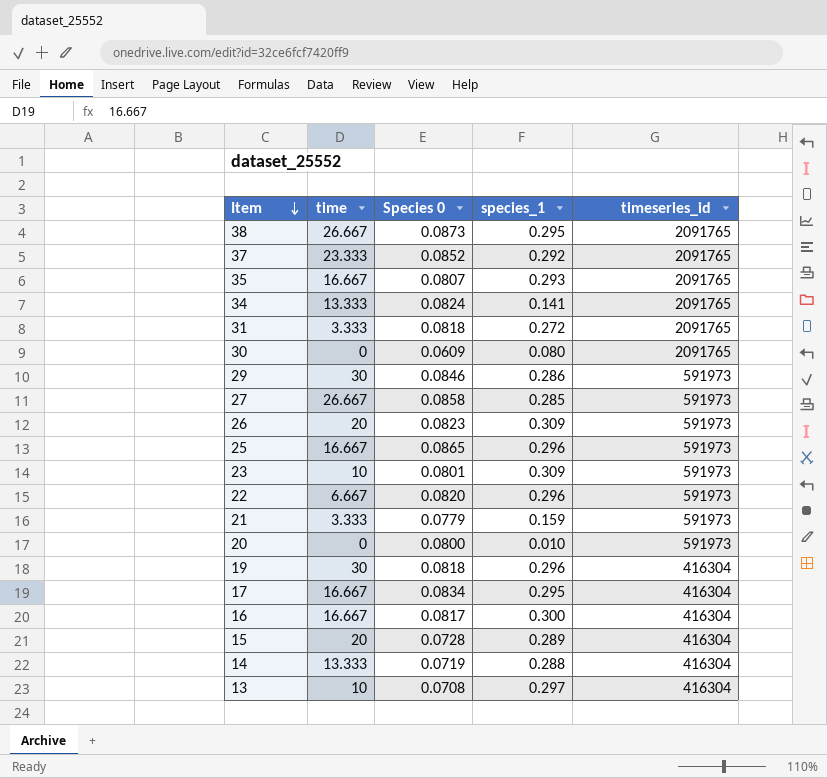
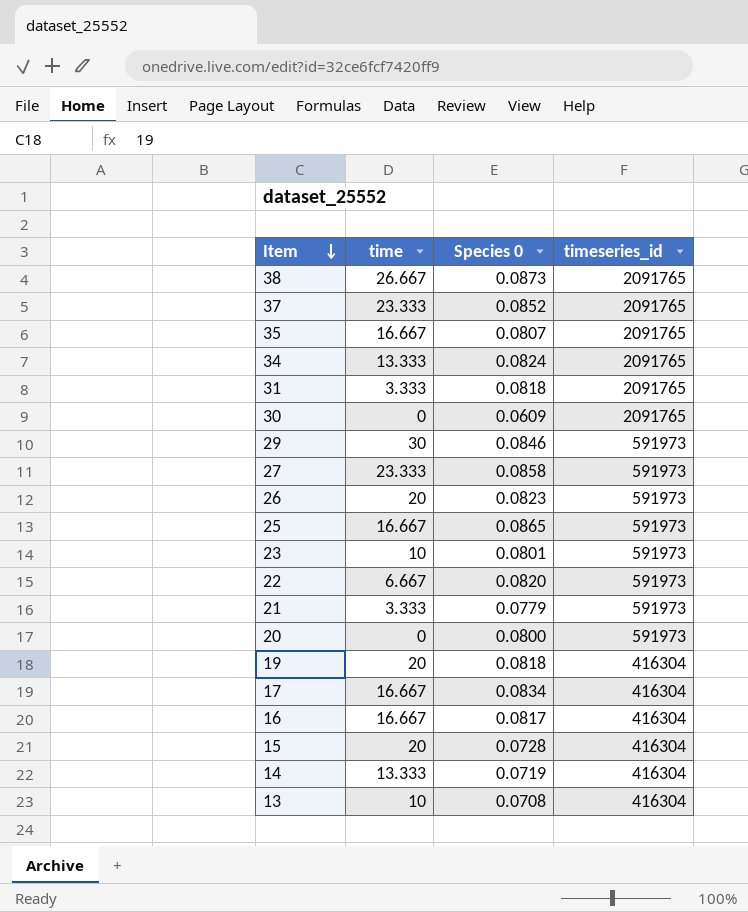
column species_1 | position: 4 -> none
27 | time: 26.667 -> 23.333
19 | time: 30 -> 20

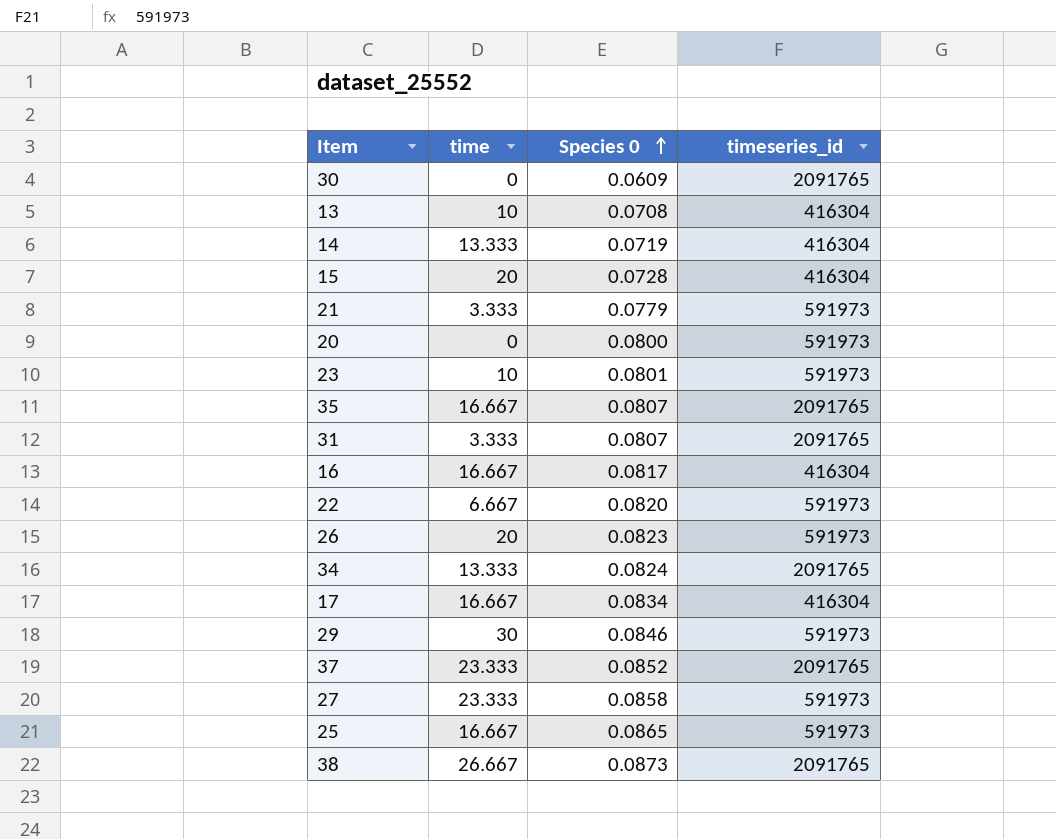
row order: Item descending -> Species 0 ascending
row 19: 20 | 0.0818 | 416304 -> none
31 | Species 0: 0.0818 -> 0.0807

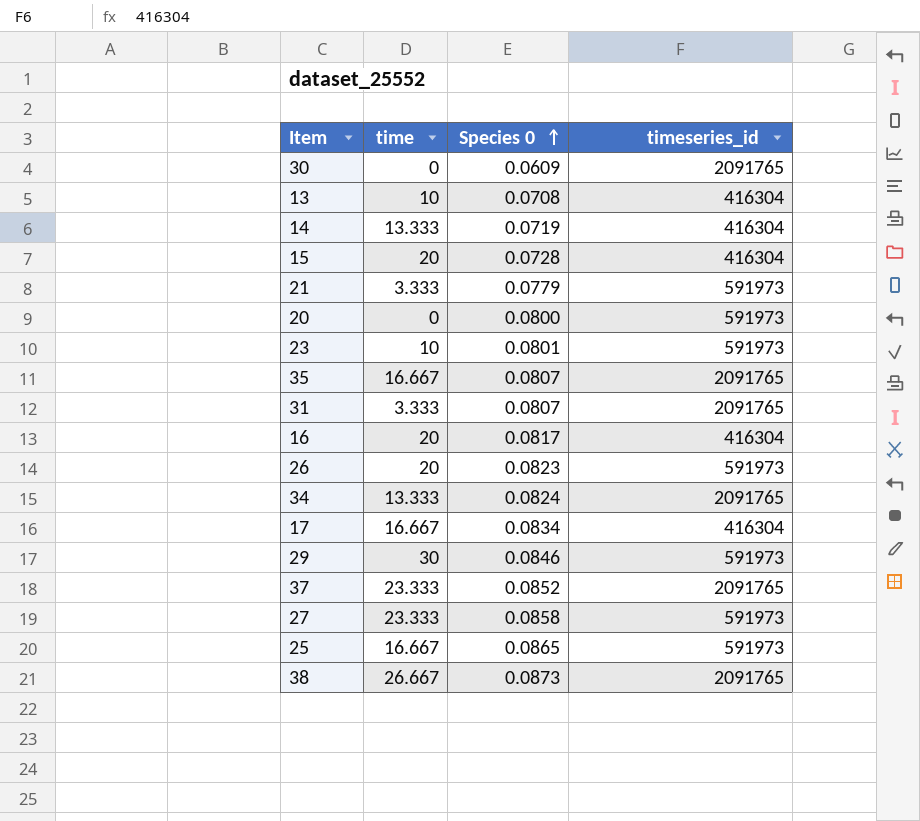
row 22: 6.667 | 0.0820 | 591973 -> none
16 | time: 16.667 -> 20

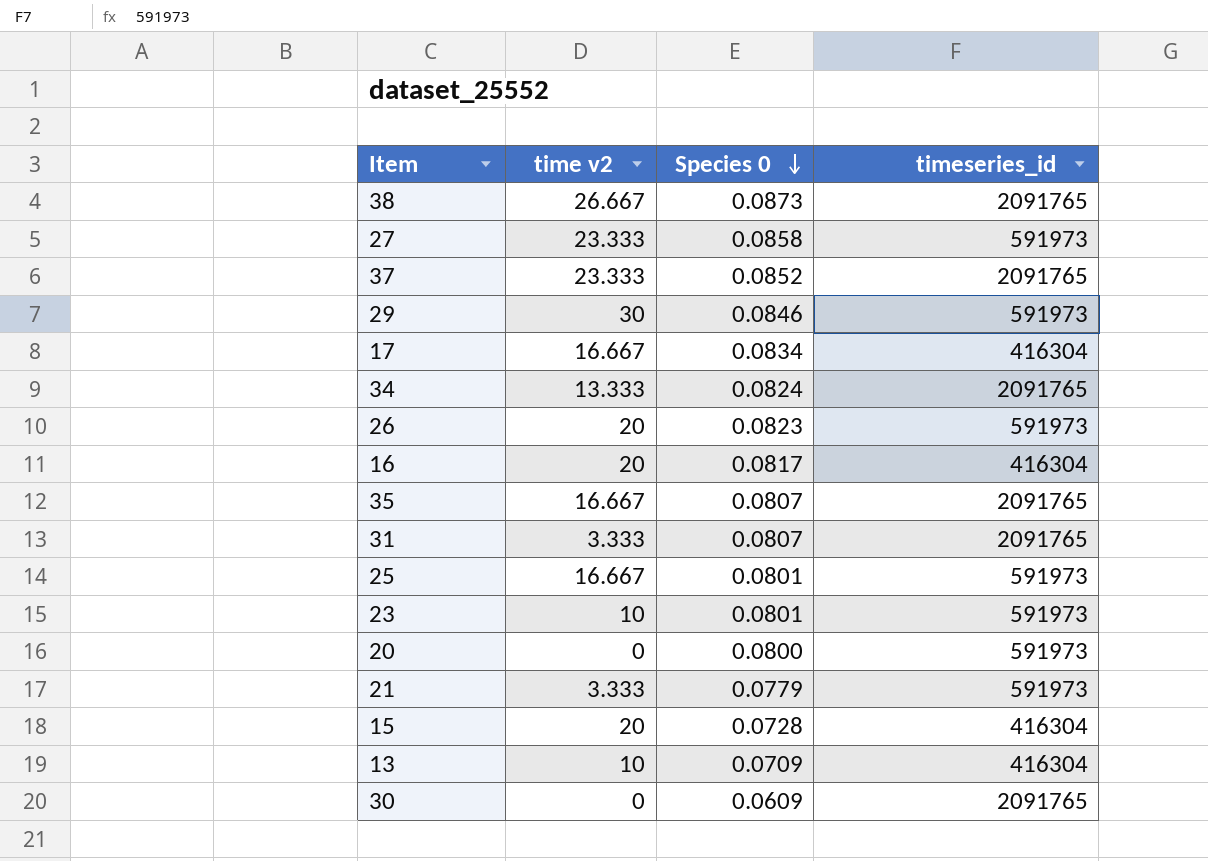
row order: Species 0 ascending -> Species 0 descending
column name: time -> time v2
row 14: 13.333 | 0.0719 | 416304 -> none
25 | Species 0: 0.0865 -> 0.0801
13 | Species 0: 0.0708 -> 0.0709

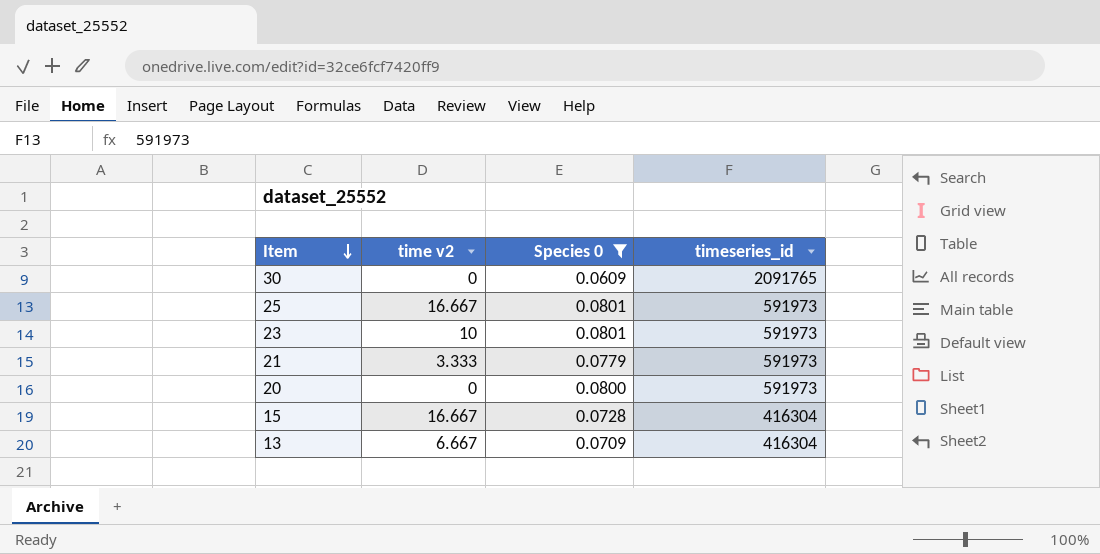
filter: none -> Species 0 <= 0.0801
row order: Species 0 descending -> Item descending
15 | time v2: 20 -> 16.667
13 | time v2: 10 -> 6.667

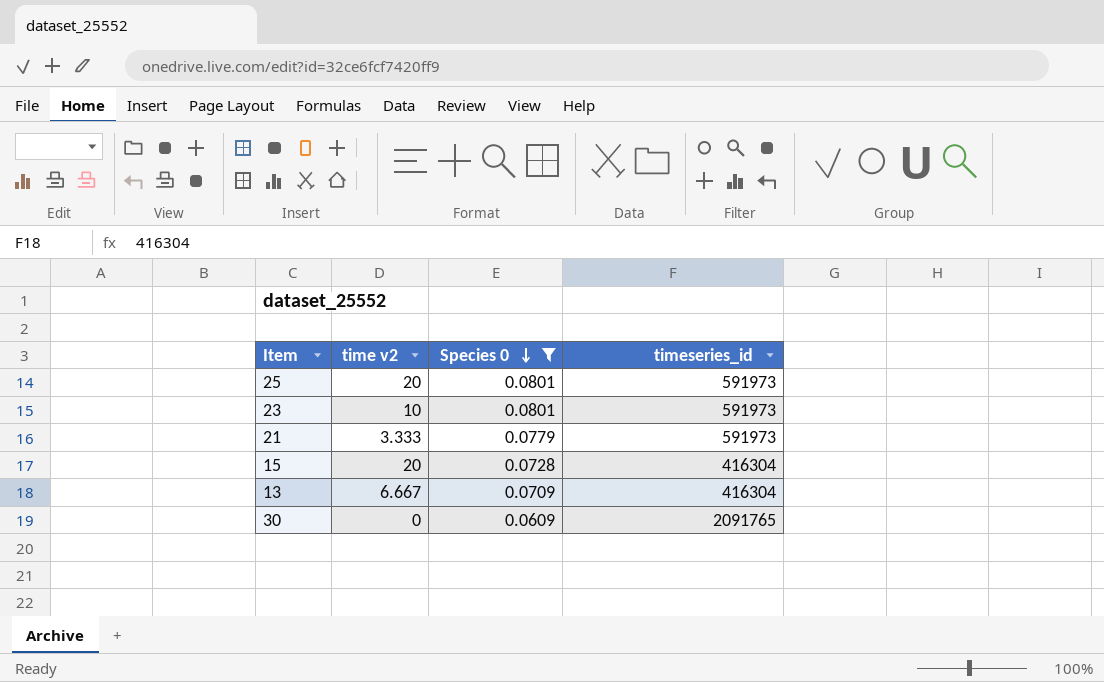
row order: Item descending -> Species 0 descending
row 20: 0 | 0.0800 | 591973 -> none
25 | time v2: 16.667 -> 20
15 | time v2: 16.667 -> 20

